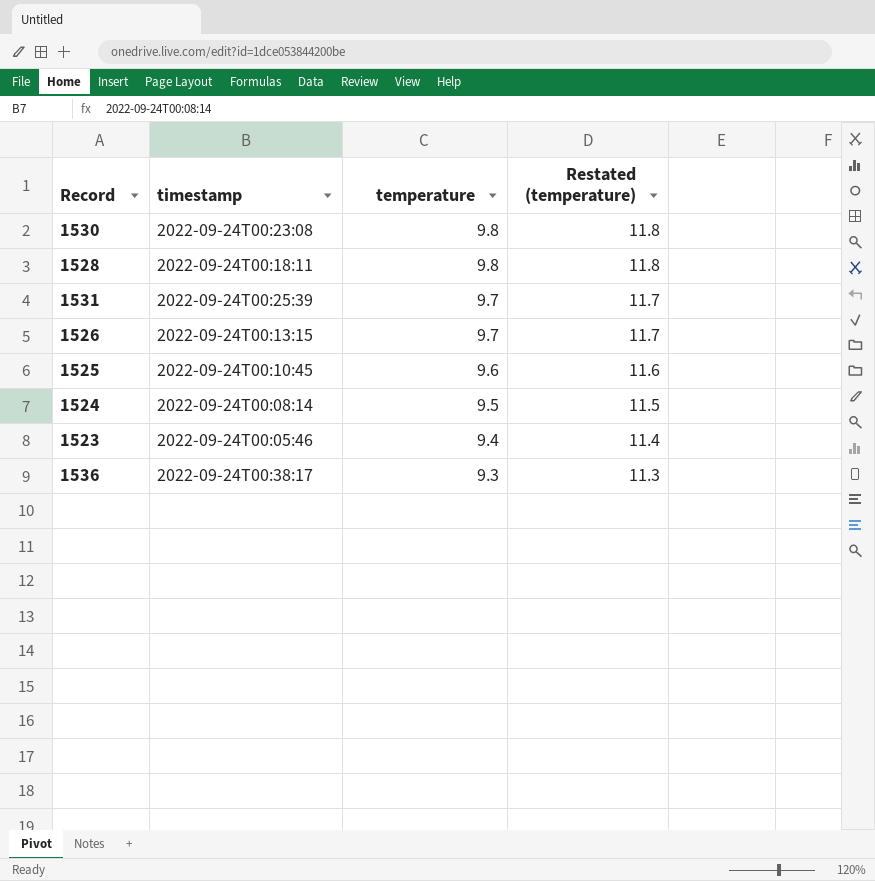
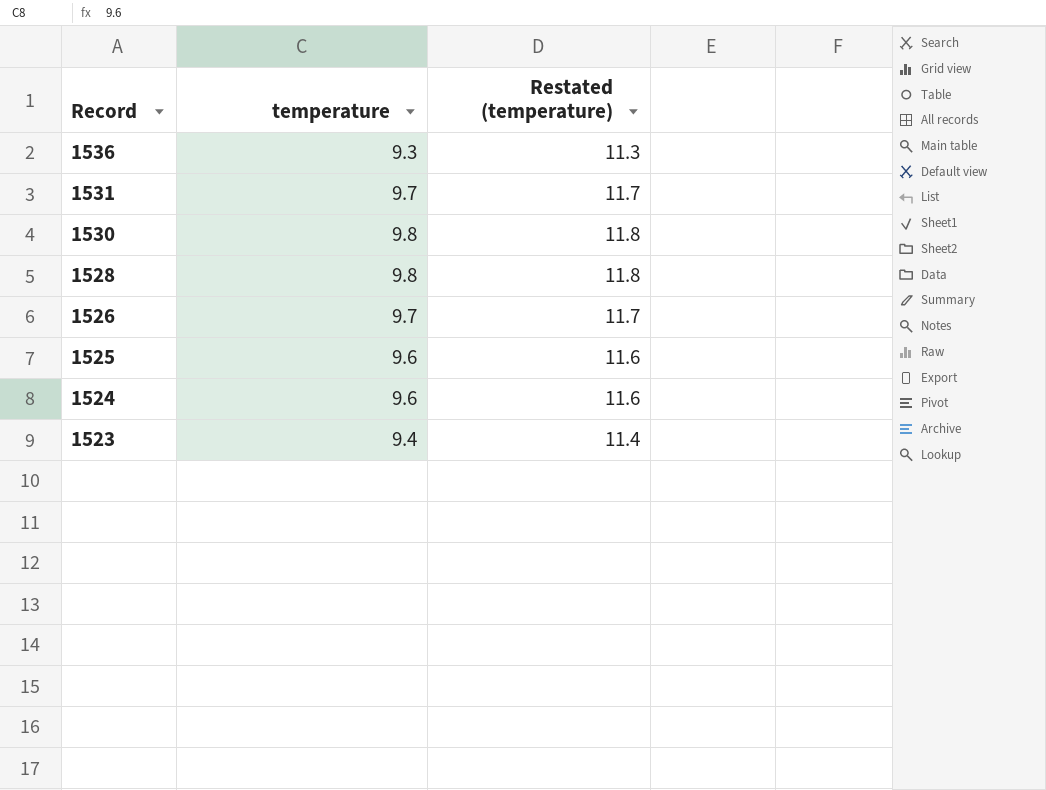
row order: temperature descending -> Record descending
column timestamp | position: 2 -> none
1524 | temperature: 9.5 -> 9.6
1524 | Restated (temperature): 11.5 -> 11.6

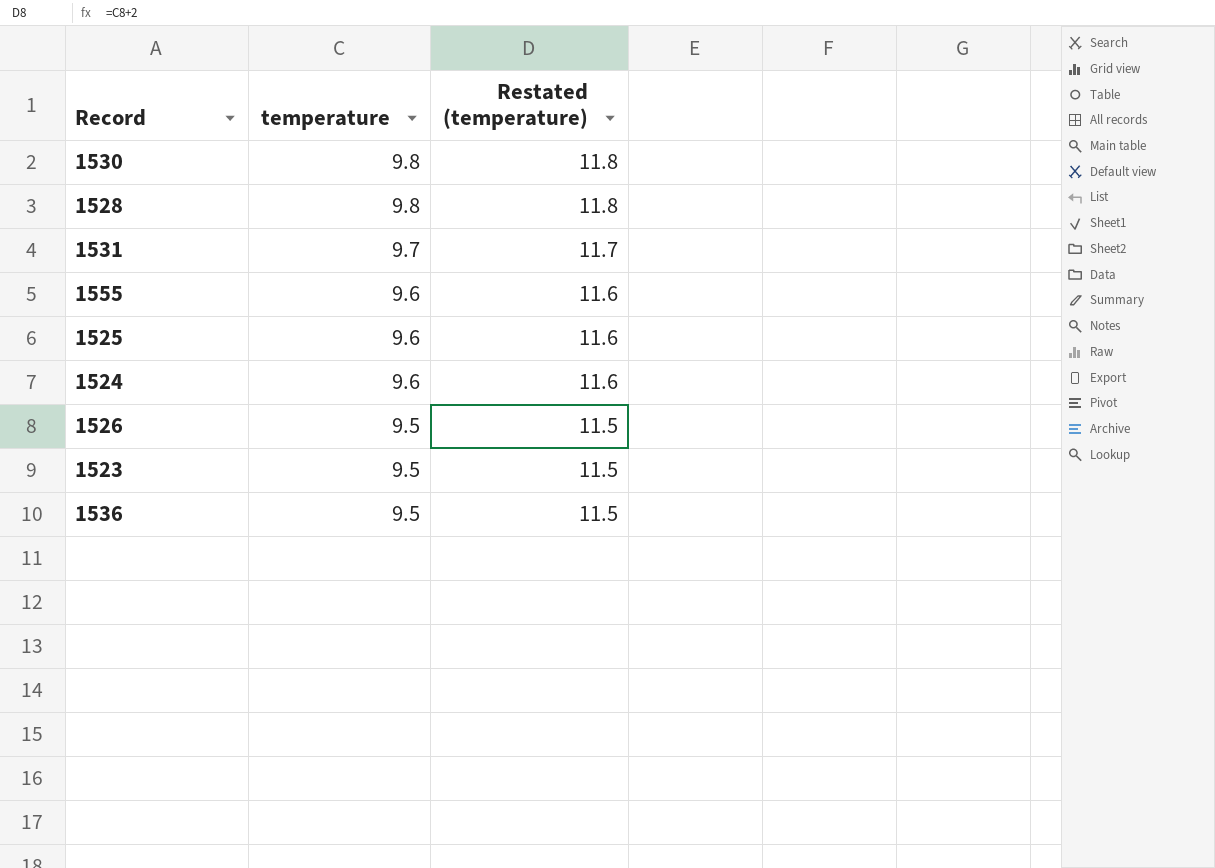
row order: Record descending -> temperature descending
row 1555: none -> 9.6 | 11.6
1526 | temperature: 9.7 -> 9.5
1526 | Restated (temperature): 11.7 -> 11.5
1523 | temperature: 9.4 -> 9.5
1523 | Restated (temperature): 11.4 -> 11.5
1536 | temperature: 9.3 -> 9.5
1536 | Restated (temperature): 11.3 -> 11.5

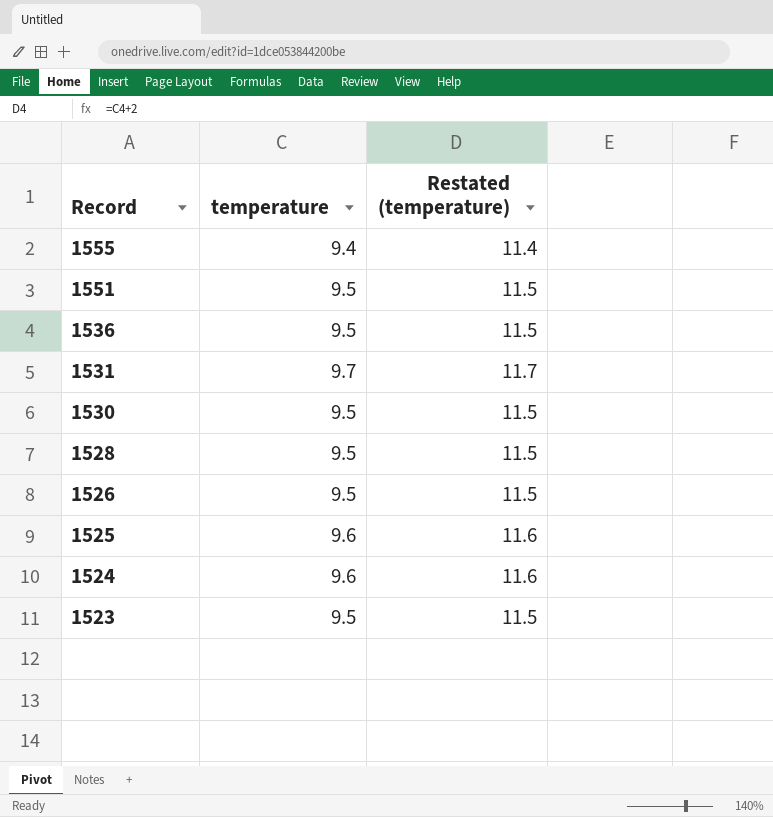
row order: temperature descending -> Record descending
1555 | temperature: 9.6 -> 9.4
1555 | Restated (temperature): 11.6 -> 11.4
row 1551: none -> 9.5 | 11.5
1530 | temperature: 9.8 -> 9.5
1530 | Restated (temperature): 11.8 -> 11.5
1528 | temperature: 9.8 -> 9.5
1528 | Restated (temperature): 11.8 -> 11.5

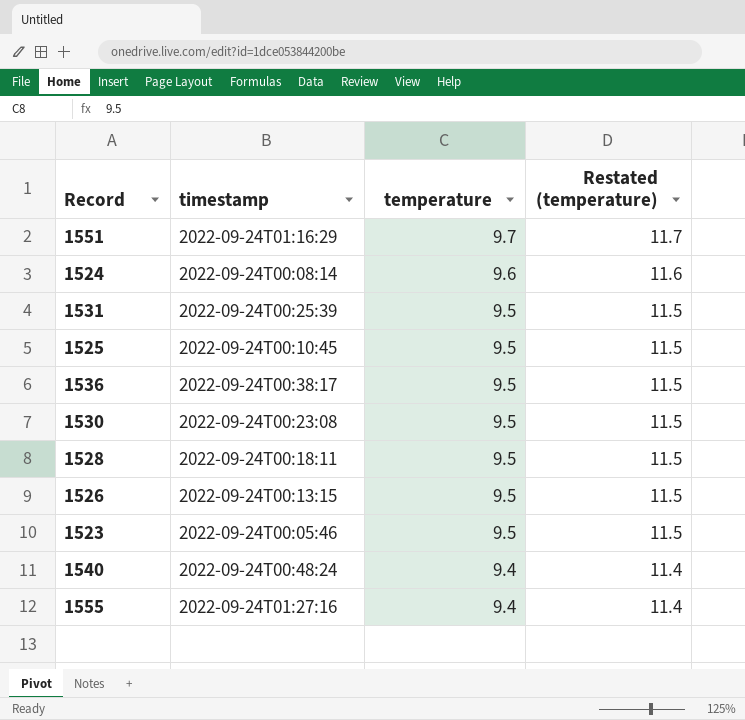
row order: Record descending -> temperature descending
column timestamp | position: none -> 2
1551 | temperature: 9.5 -> 9.7
1551 | Restated (temperature): 11.5 -> 11.7
1531 | temperature: 9.7 -> 9.5
1531 | Restated (temperature): 11.7 -> 11.5
1525 | temperature: 9.6 -> 9.5
1525 | Restated (temperature): 11.6 -> 11.5
row 1540: none -> 2022-09-24T00:48:24 | 9.4 | 11.4

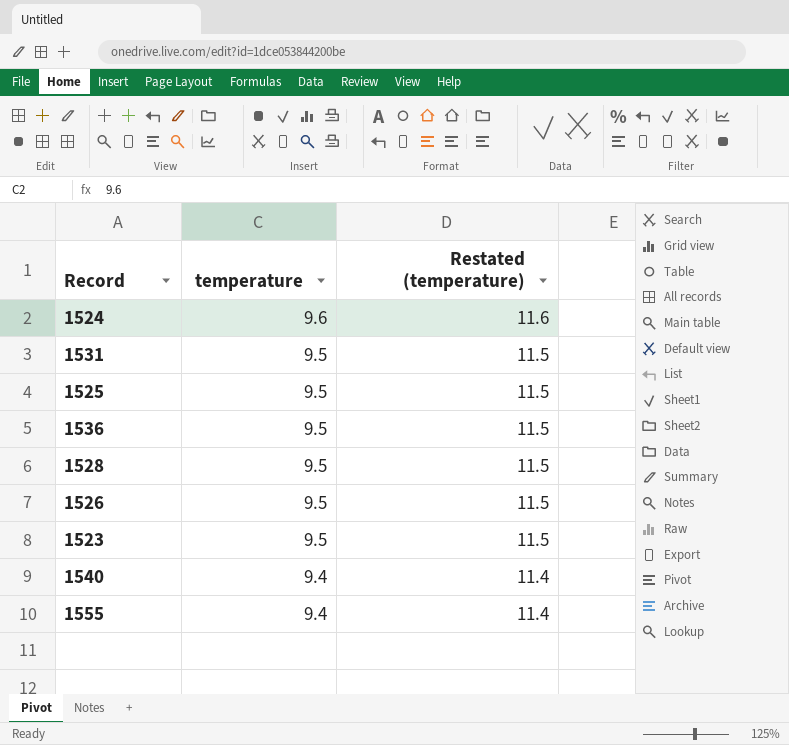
column timestamp | position: 2 -> none
row 1551: 2022-09-24T01:16:29 | 9.7 | 11.7 -> none
row 1530: 2022-09-24T00:23:08 | 9.5 | 11.5 -> none

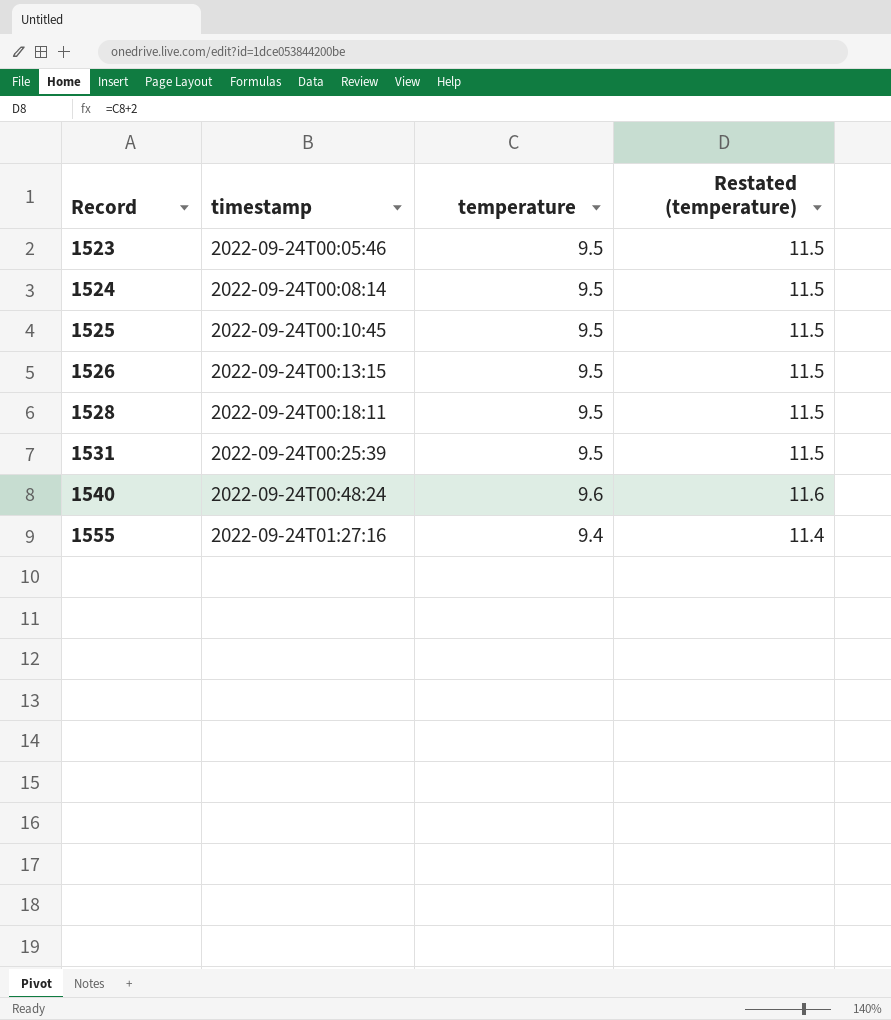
row order: temperature descending -> Record ascending
column timestamp | position: none -> 2
row 1536: 9.5 | 11.5 -> none
1524 | temperature: 9.6 -> 9.5
1524 | Restated (temperature): 11.6 -> 11.5
1540 | temperature: 9.4 -> 9.6
1540 | Restated (temperature): 11.4 -> 11.6

